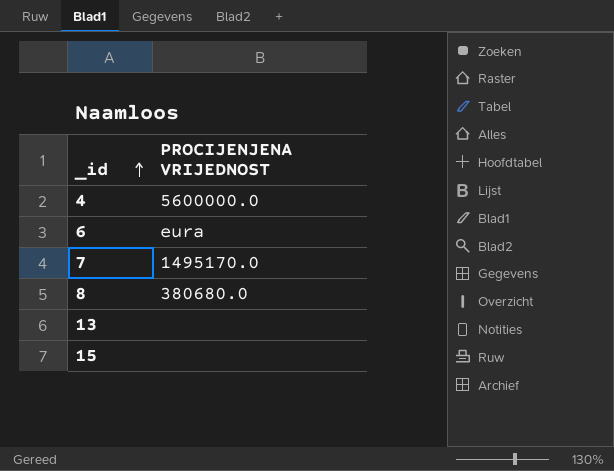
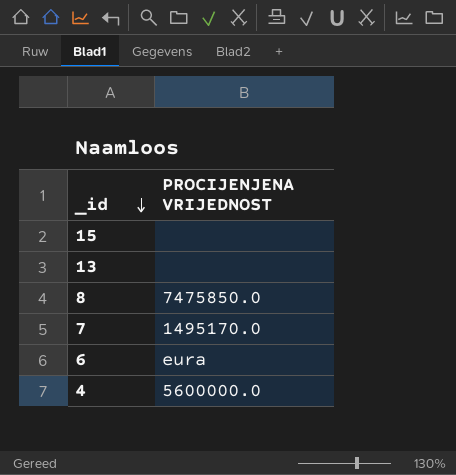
row order: _id ascending -> _id descending
8 | PROCIJENJENA VRIJEDNOST: 380680.0 -> 7475850.0

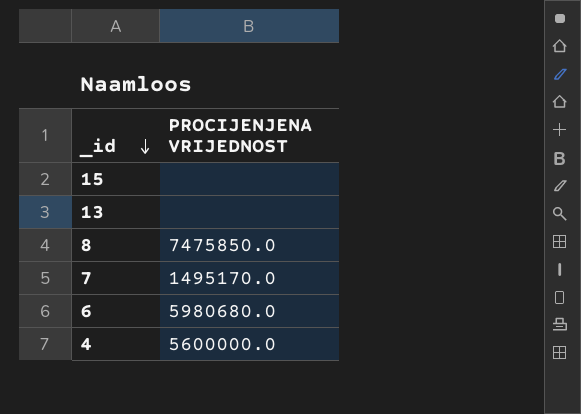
6 | PROCIJENJENA VRIJEDNOST: eura -> 5980680.0

